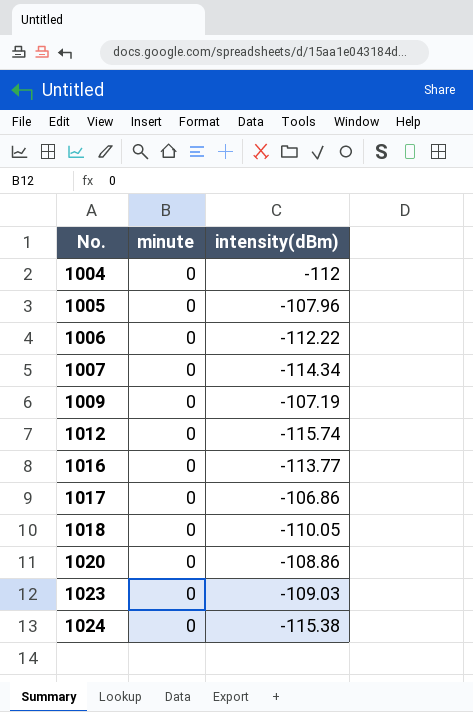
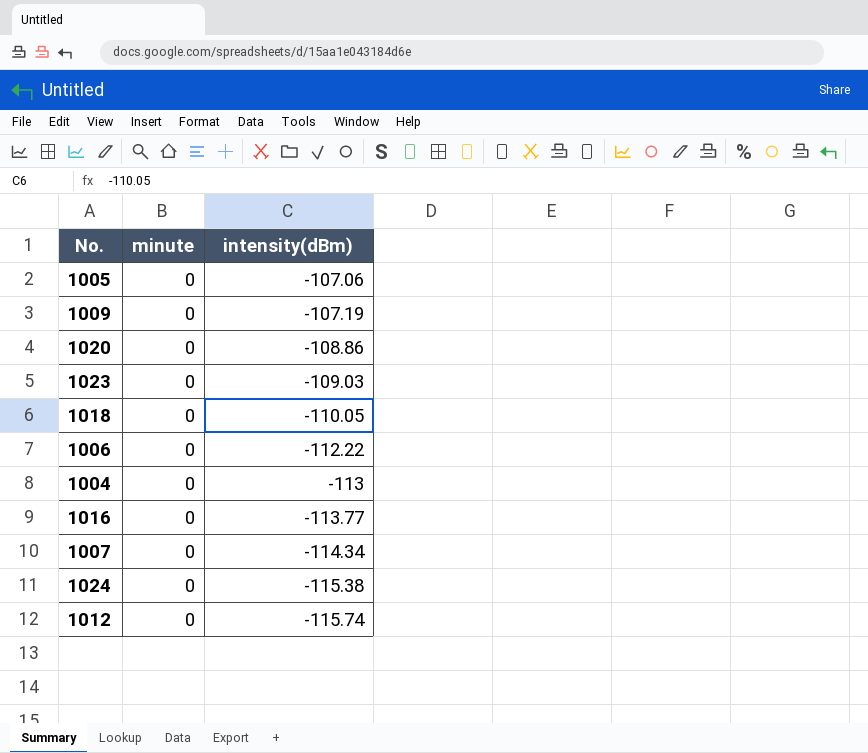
row order: No. ascending -> intensity(dBm) descending
row 1017: 0 | -106.86 -> none
1005 | intensity(dBm): -107.96 -> -107.06
1004 | intensity(dBm): -112 -> -113

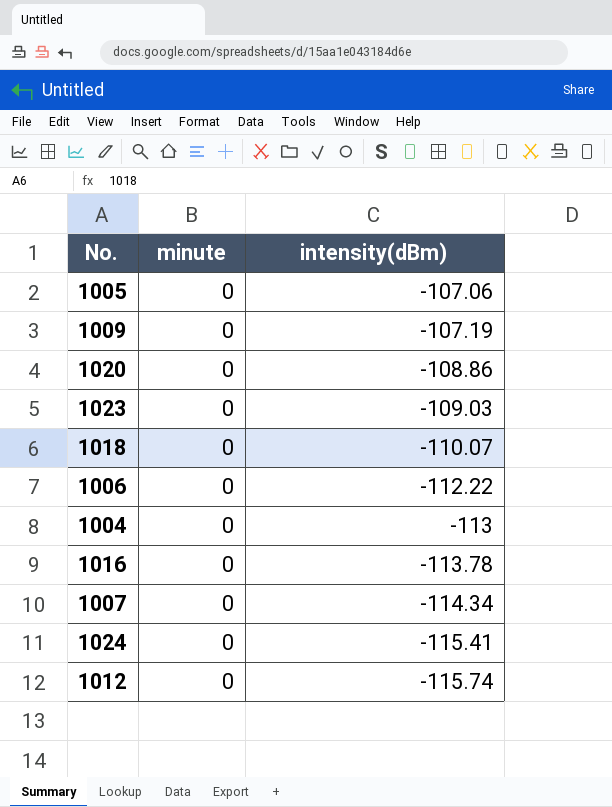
1018 | intensity(dBm): -110.05 -> -110.07
1016 | intensity(dBm): -113.77 -> -113.78
1024 | intensity(dBm): -115.38 -> -115.41

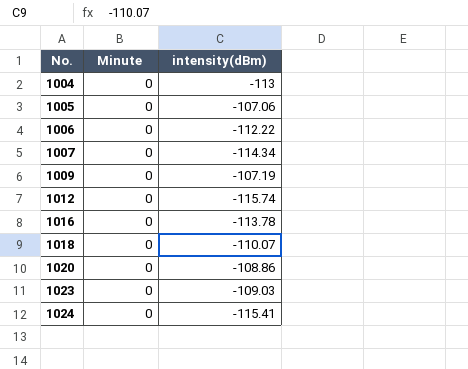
row order: intensity(dBm) descending -> No. ascending
column name: minute -> Minute

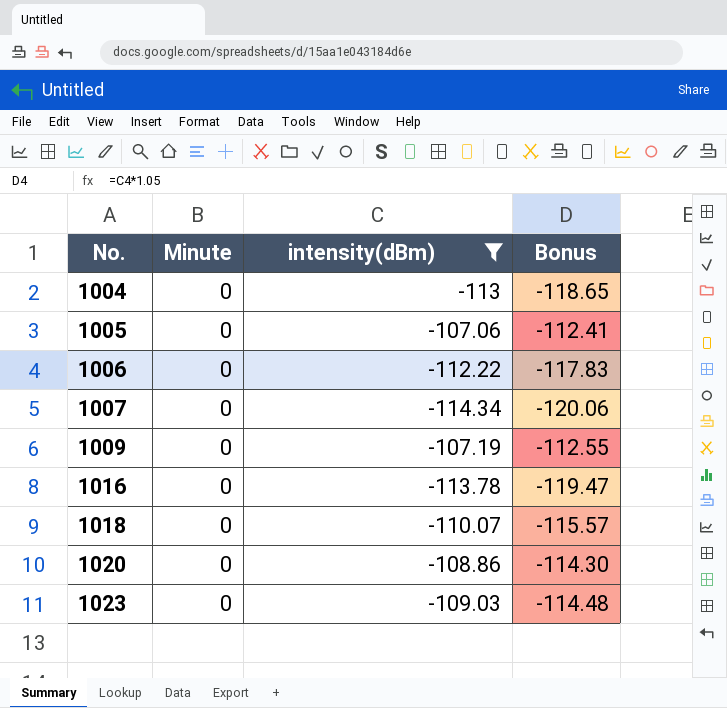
filter: none -> intensity(dBm) >= -114.34
column Bonus | formula: none -> [intensity(dBm)] * 1.05

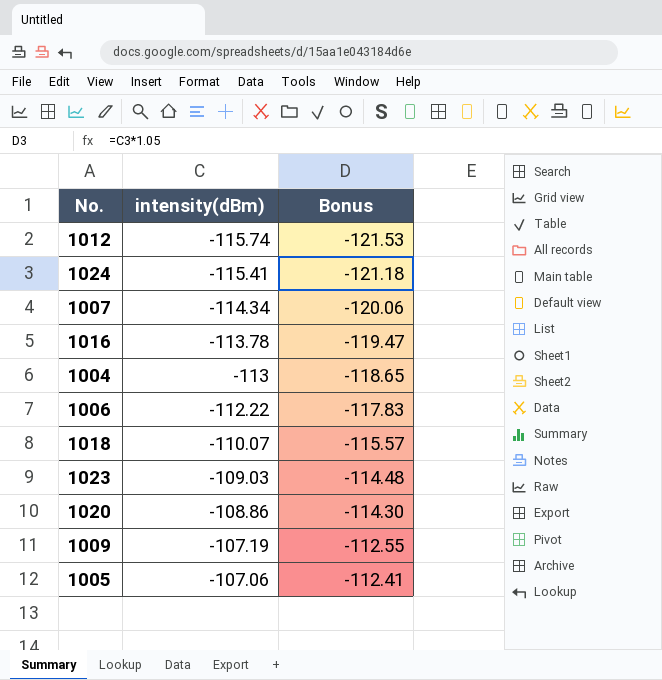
filter: intensity(dBm) >= -114.34 -> none
row order: No. ascending -> intensity(dBm) ascending
column Minute | position: 2 -> none

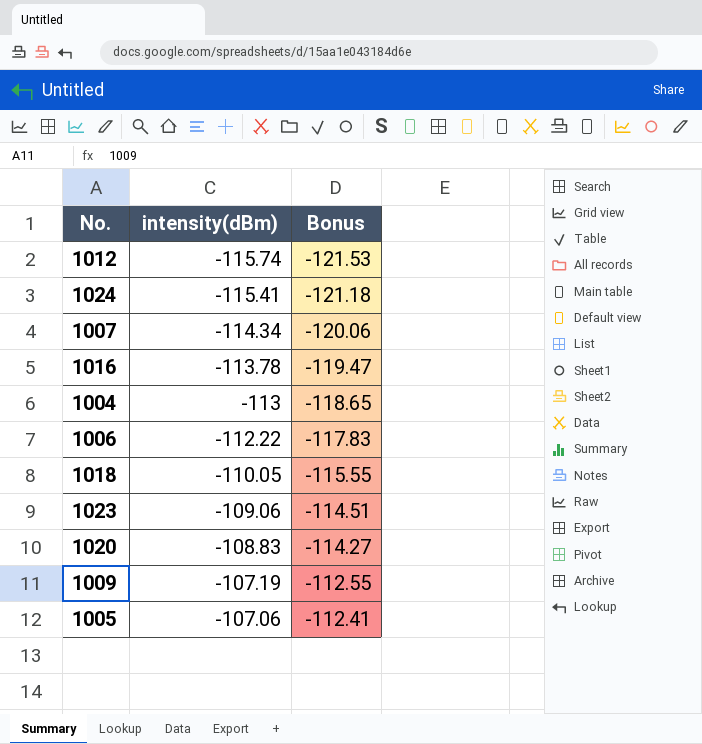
1018 | intensity(dBm): -110.07 -> -110.05
1018 | Bonus: -115.57 -> -115.55
1023 | intensity(dBm): -109.03 -> -109.06
1023 | Bonus: -114.48 -> -114.51
1020 | intensity(dBm): -108.86 -> -108.83
1020 | Bonus: -114.30 -> -114.27

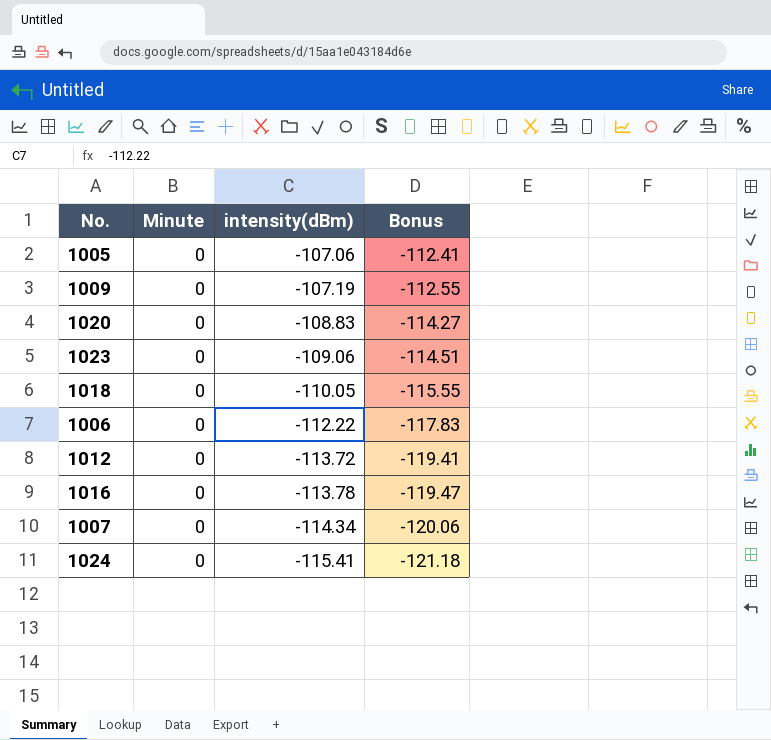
row order: intensity(dBm) ascending -> intensity(dBm) descending
column Minute | position: none -> 2
row 1004: -113 | -118.65 -> none
1012 | intensity(dBm): -115.74 -> -113.72
1012 | Bonus: -121.53 -> -119.41

